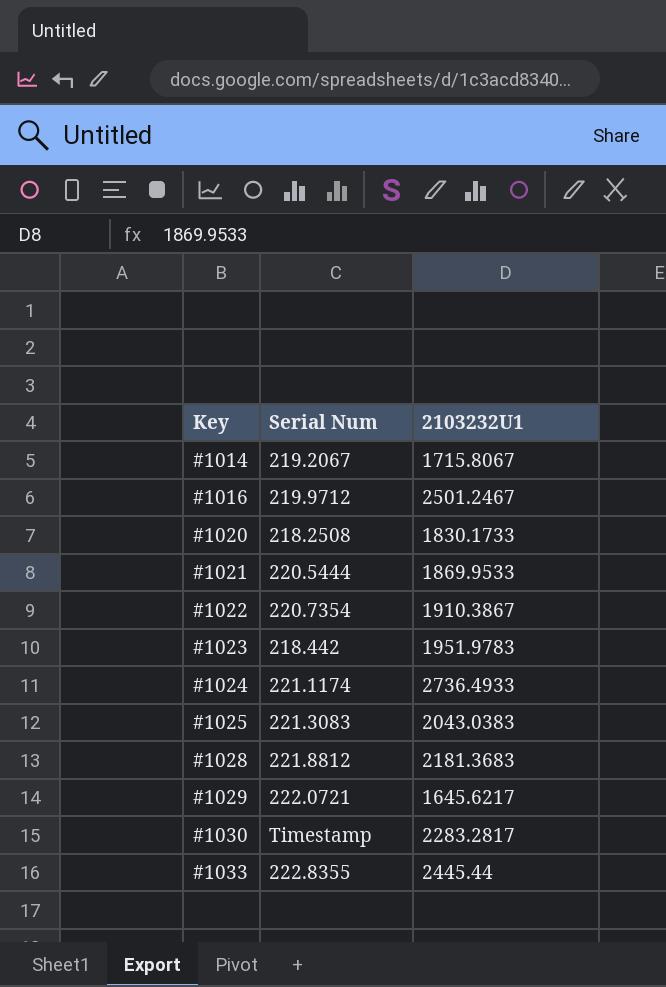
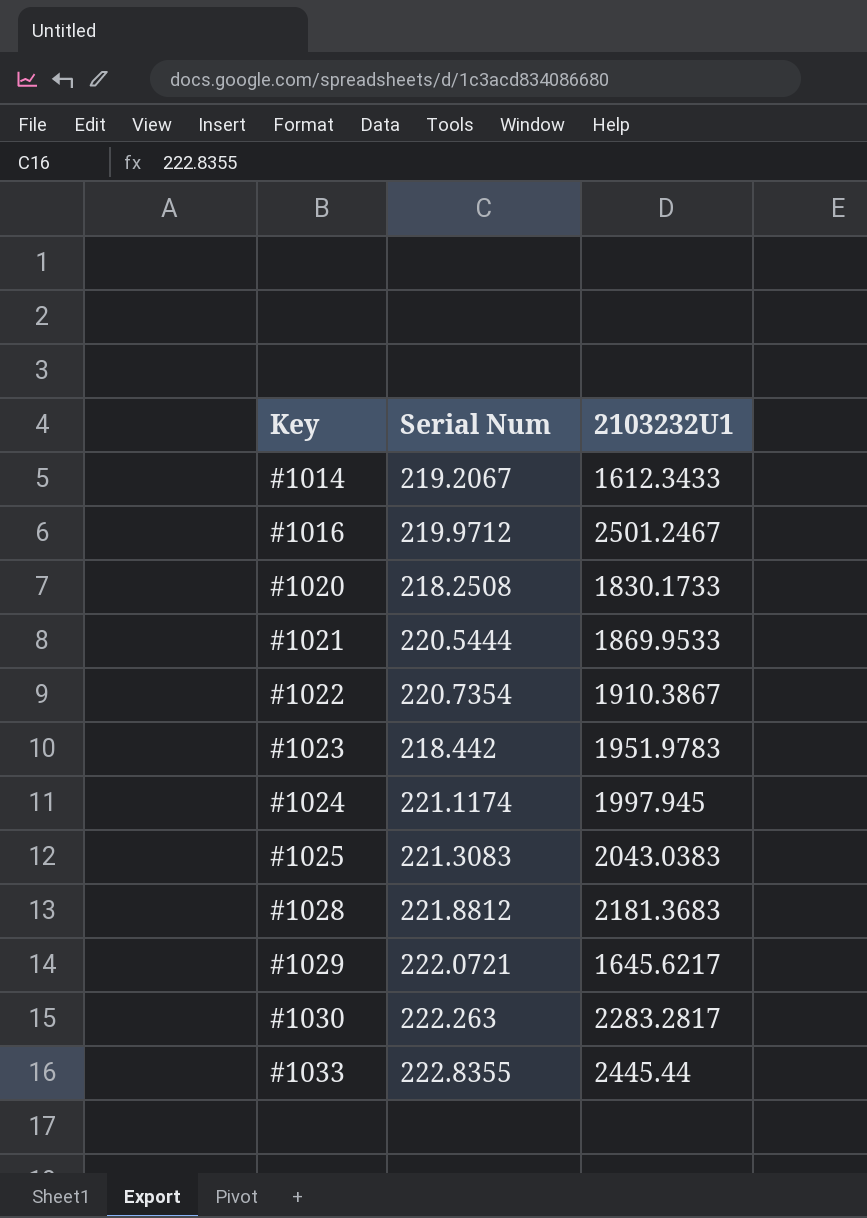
#1014 | 2103232U1: 1715.8067 -> 1612.3433
#1024 | 2103232U1: 2736.4933 -> 1997.945
#1030 | Serial Num: Timestamp -> 222.263

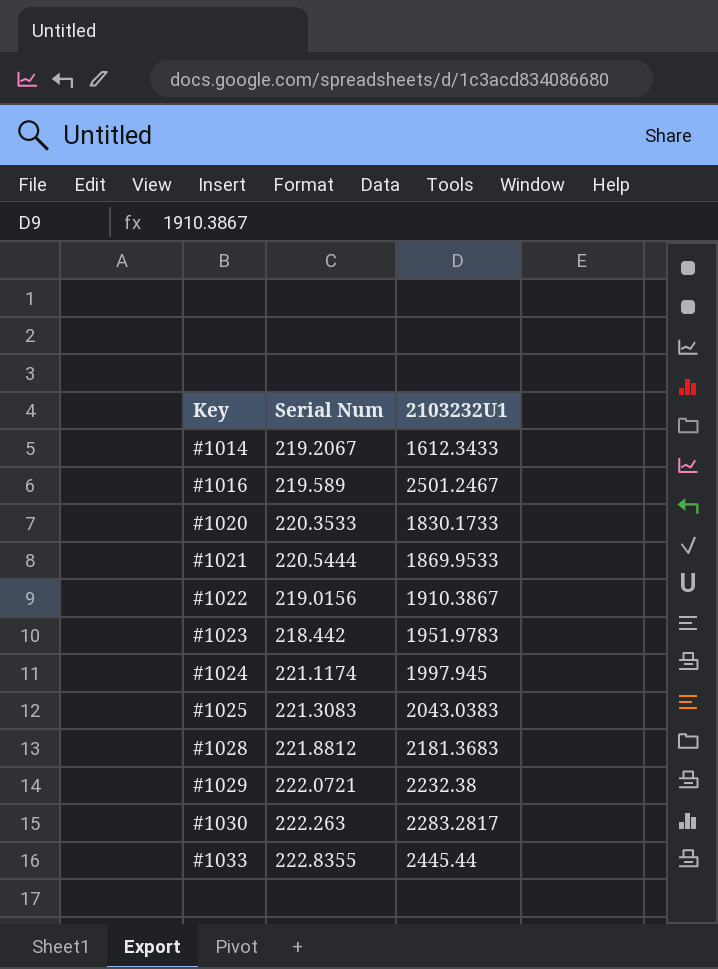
#1016 | Serial Num: 219.9712 -> 219.589
#1020 | Serial Num: 218.2508 -> 220.3533
#1022 | Serial Num: 220.7354 -> 219.0156
#1029 | 2103232U1: 1645.6217 -> 2232.38

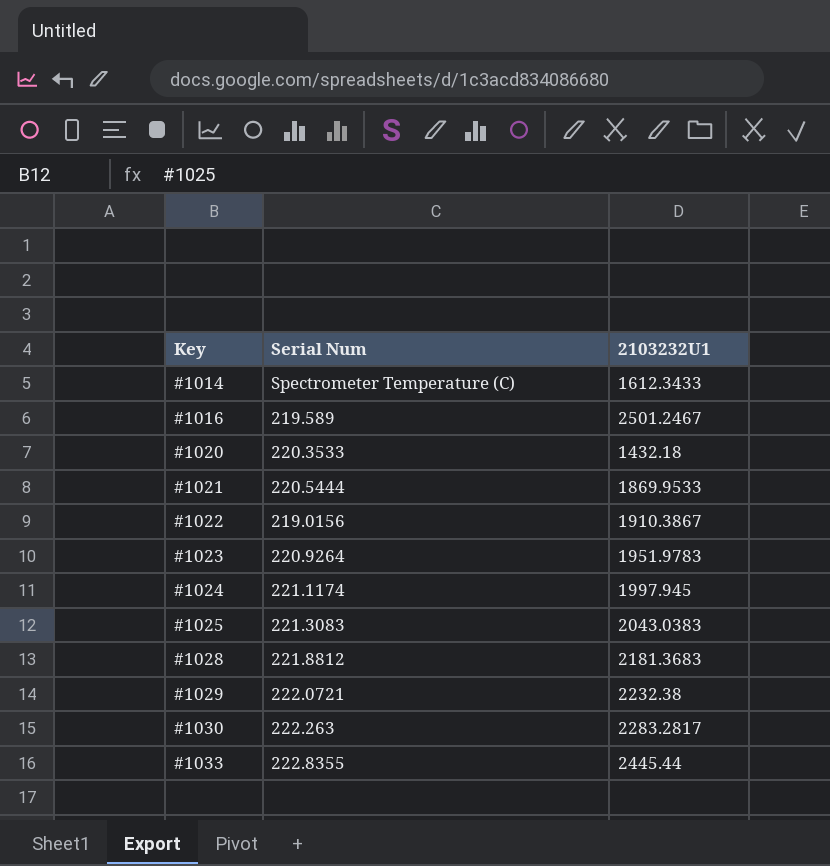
#1014 | Serial Num: 219.2067 -> Spectrometer Temperature (C)
#1020 | 2103232U1: 1830.1733 -> 1432.18
#1023 | Serial Num: 218.442 -> 220.9264

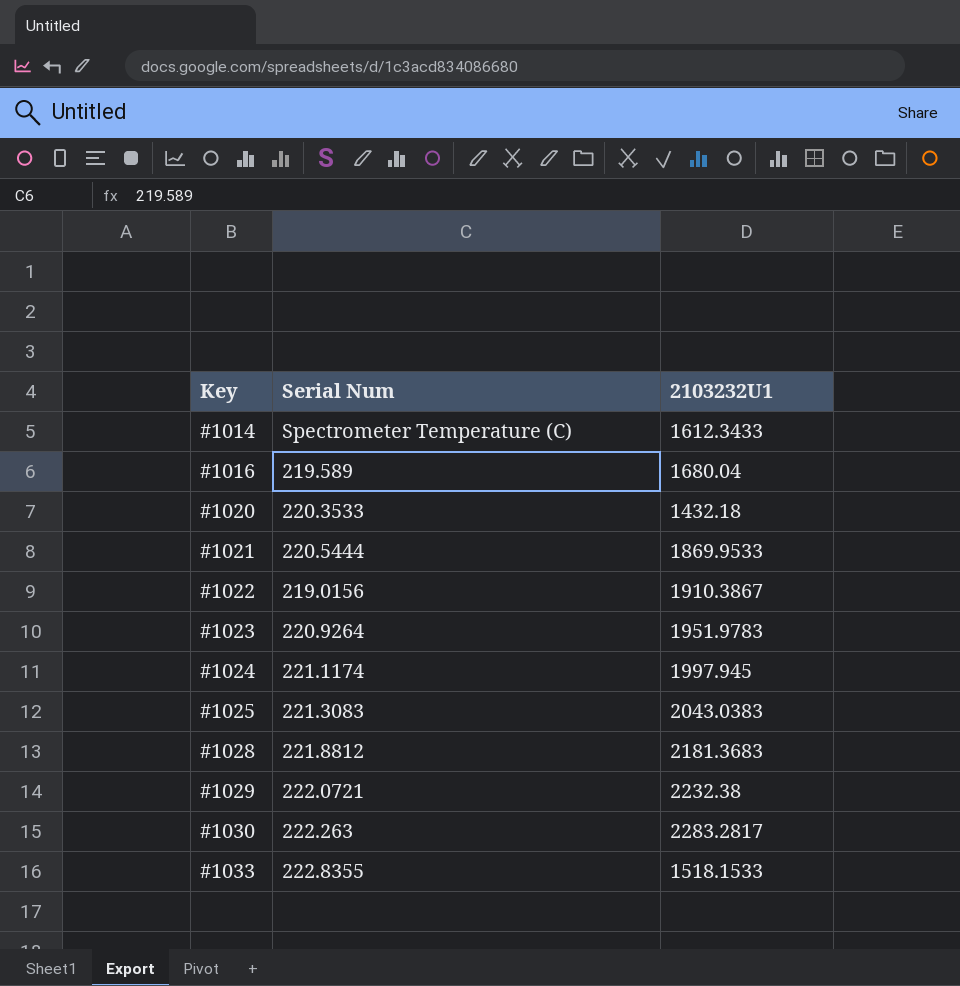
#1016 | 2103232U1: 2501.2467 -> 1680.04
#1033 | 2103232U1: 2445.44 -> 1518.1533

